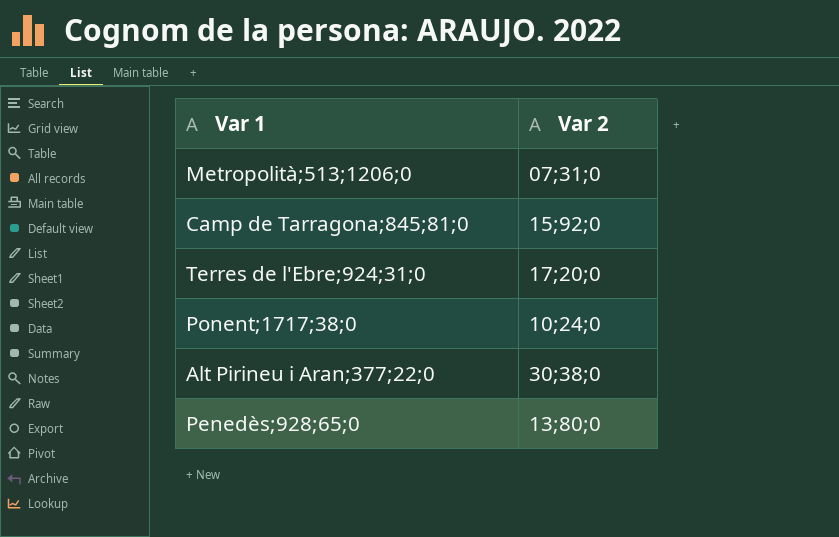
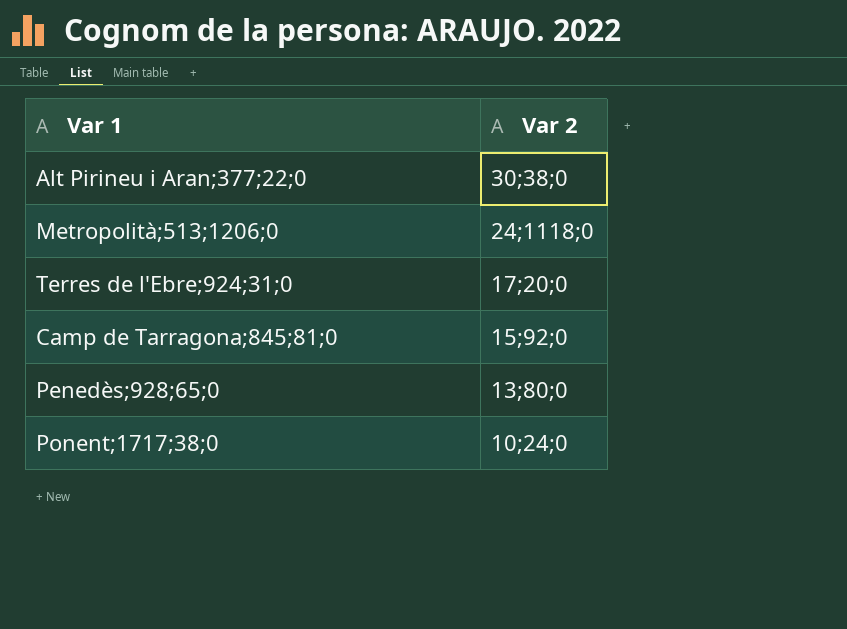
row order: none -> Var 2 descending
Metropolità;513;1206;0 | Var 2: 07;31;0 -> 24;1118;0

